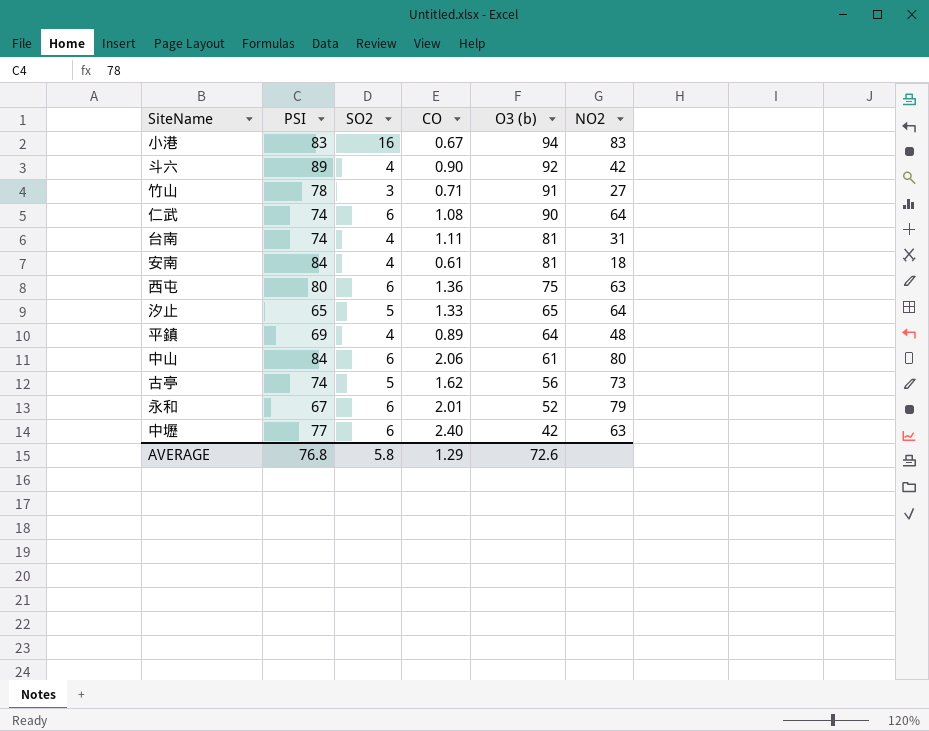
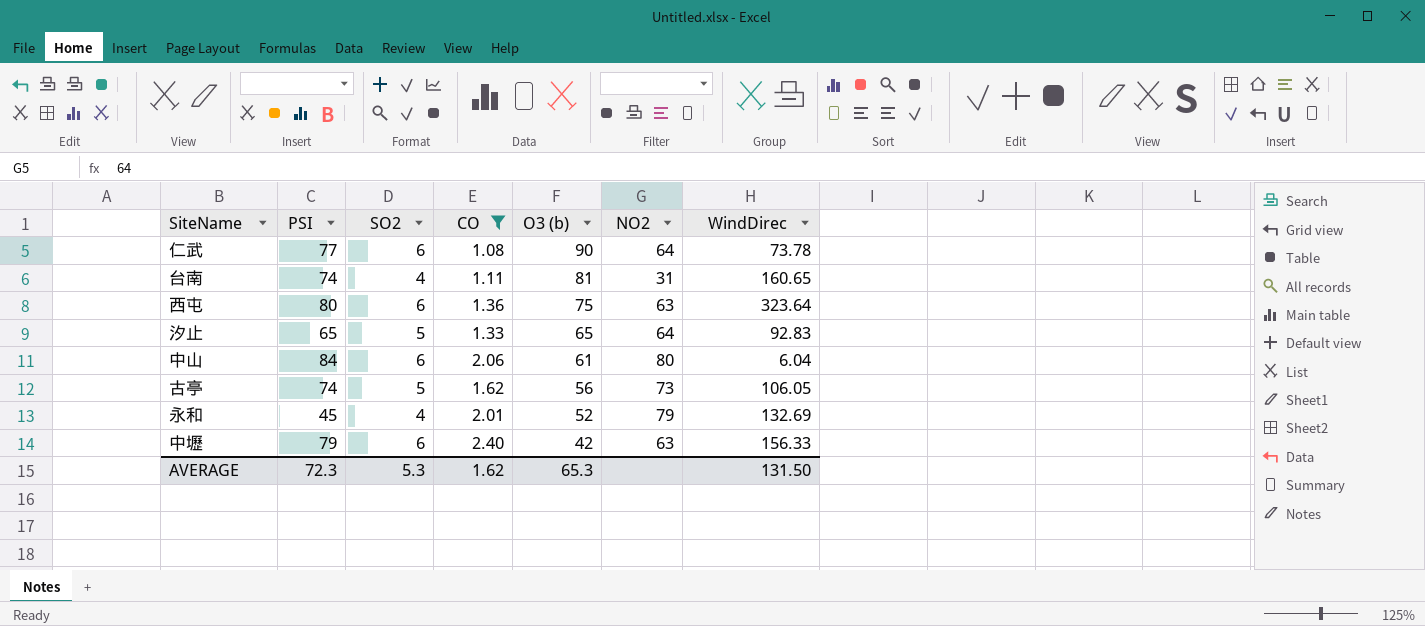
filter: none -> CO >= 1.08
column WindDirec | position: none -> 7
仁武 | PSI: 74 -> 77
永和 | PSI: 67 -> 45
永和 | SO2: 6 -> 4
中壢 | PSI: 77 -> 79
AVERAGE | PSI: 76.8 -> 72.3
AVERAGE | SO2: 5.8 -> 5.3
AVERAGE | CO: 1.29 -> 1.62
AVERAGE | O3 (b): 72.6 -> 65.3

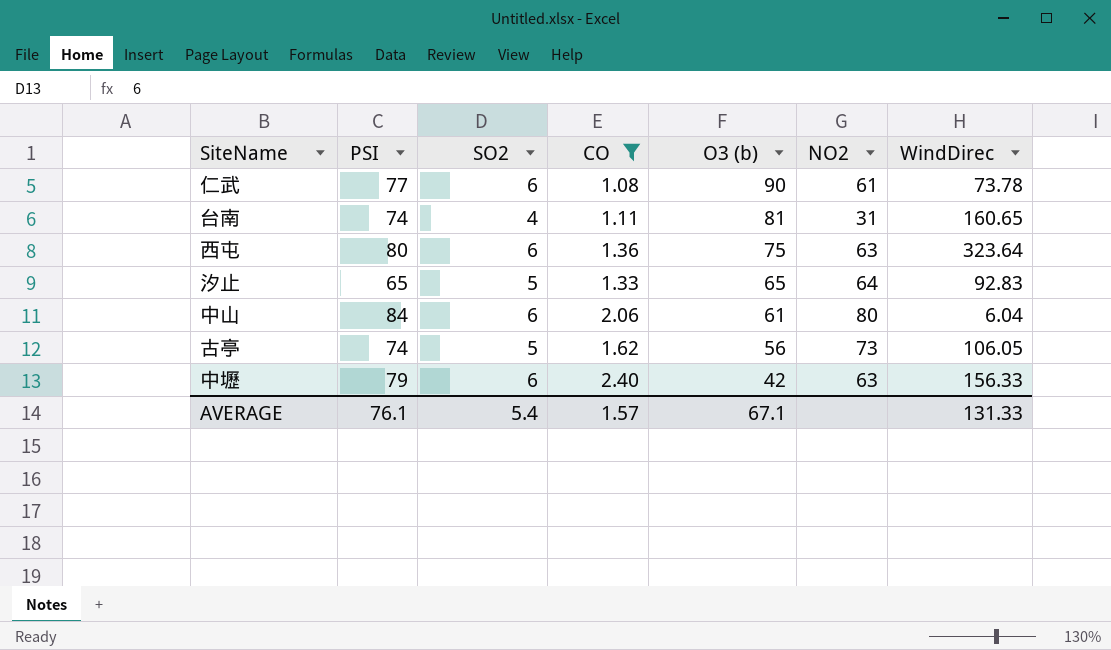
row 永和: 45 | 4 | 2.01 | 52 | 79 | 132.69 -> none
仁武 | NO2: 64 -> 61
AVERAGE | PSI: 72.3 -> 76.1
AVERAGE | SO2: 5.3 -> 5.4
AVERAGE | CO: 1.62 -> 1.57
AVERAGE | O3 (b): 65.3 -> 67.1
AVERAGE | WindDirec: 131.50 -> 131.33

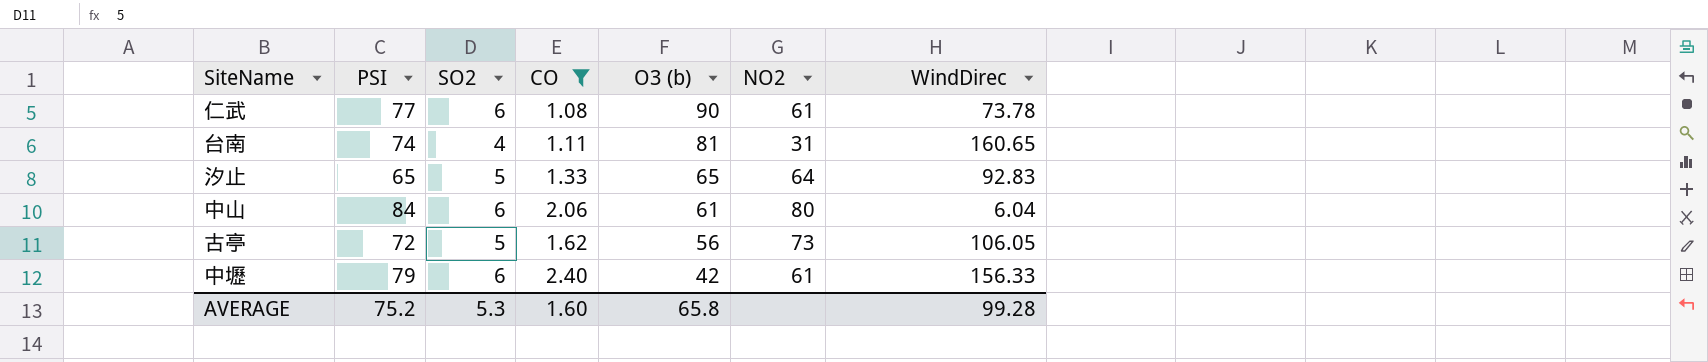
row 西屯: 80 | 6 | 1.36 | 75 | 63 | 323.64 -> none
古亭 | PSI: 74 -> 72
中壢 | NO2: 63 -> 61
AVERAGE | PSI: 76.1 -> 75.2
AVERAGE | SO2: 5.4 -> 5.3
AVERAGE | CO: 1.57 -> 1.60
AVERAGE | O3 (b): 67.1 -> 65.8
AVERAGE | WindDirec: 131.33 -> 99.28

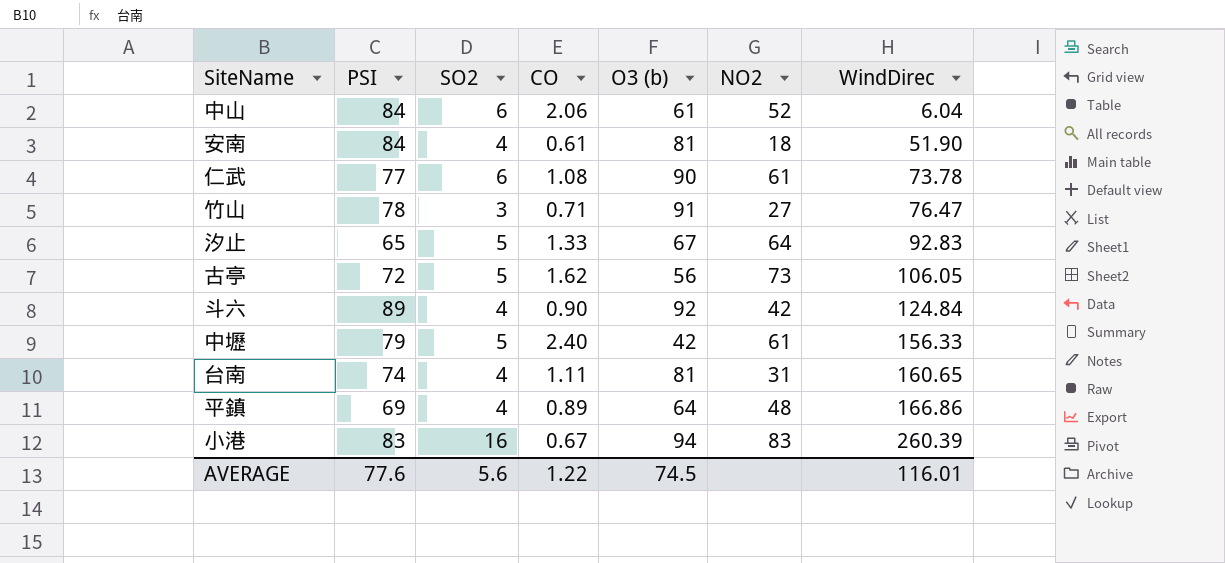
filter: CO >= 1.08 -> none
row order: O3 (b) descending -> WindDirec ascending
中山 | NO2: 80 -> 52
汐止 | O3 (b): 65 -> 67
中壢 | SO2: 6 -> 5
AVERAGE | PSI: 75.2 -> 77.6
AVERAGE | SO2: 5.3 -> 5.6
AVERAGE | CO: 1.60 -> 1.22
AVERAGE | O3 (b): 65.8 -> 74.5
AVERAGE | WindDirec: 99.28 -> 116.01

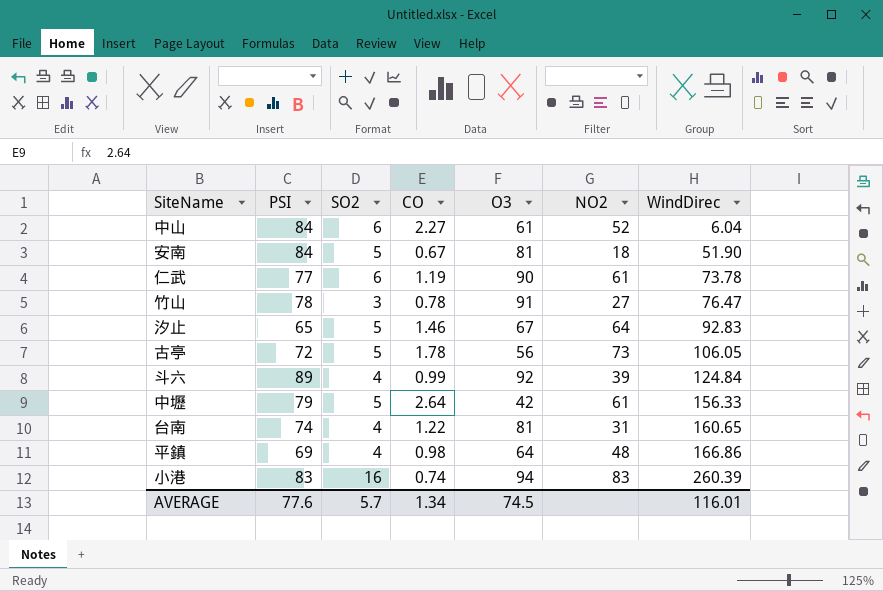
column name: O3 (b) -> O3
中山 | CO: 2.06 -> 2.27
安南 | SO2: 4 -> 5
安南 | CO: 0.61 -> 0.67
仁武 | CO: 1.08 -> 1.19
竹山 | CO: 0.71 -> 0.78
汐止 | CO: 1.33 -> 1.46
古亭 | CO: 1.62 -> 1.78
斗六 | CO: 0.90 -> 0.99
斗六 | NO2: 42 -> 39
中壢 | CO: 2.40 -> 2.64
台南 | CO: 1.11 -> 1.22
平鎮 | CO: 0.89 -> 0.98
小港 | CO: 0.67 -> 0.74
AVERAGE | SO2: 5.6 -> 5.7
AVERAGE | CO: 1.22 -> 1.34

